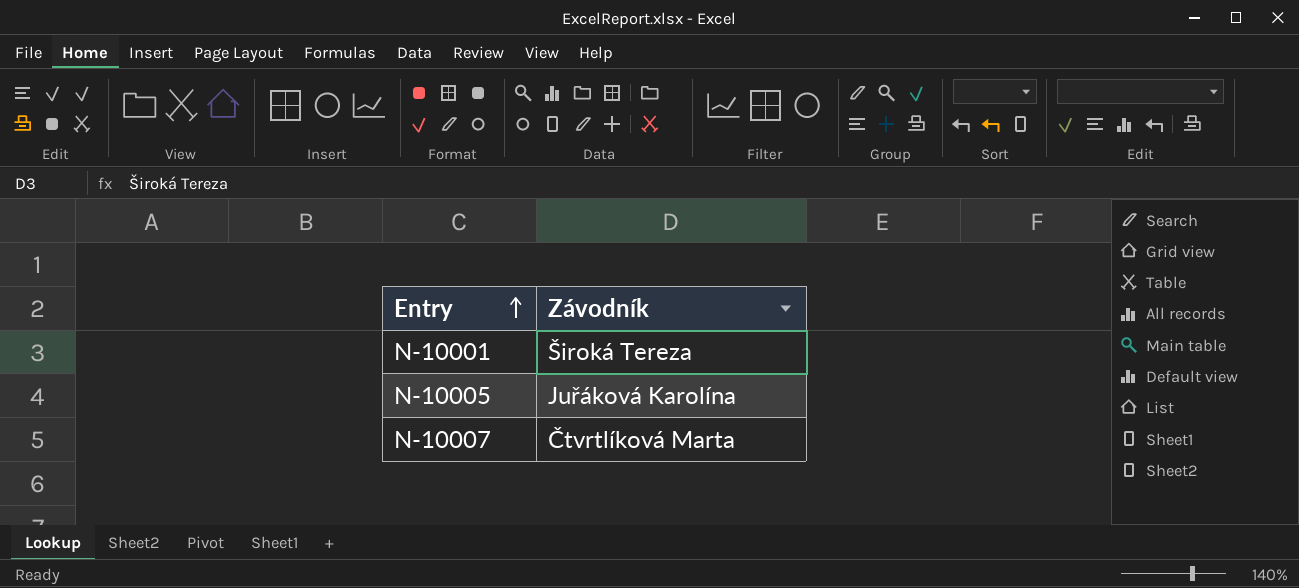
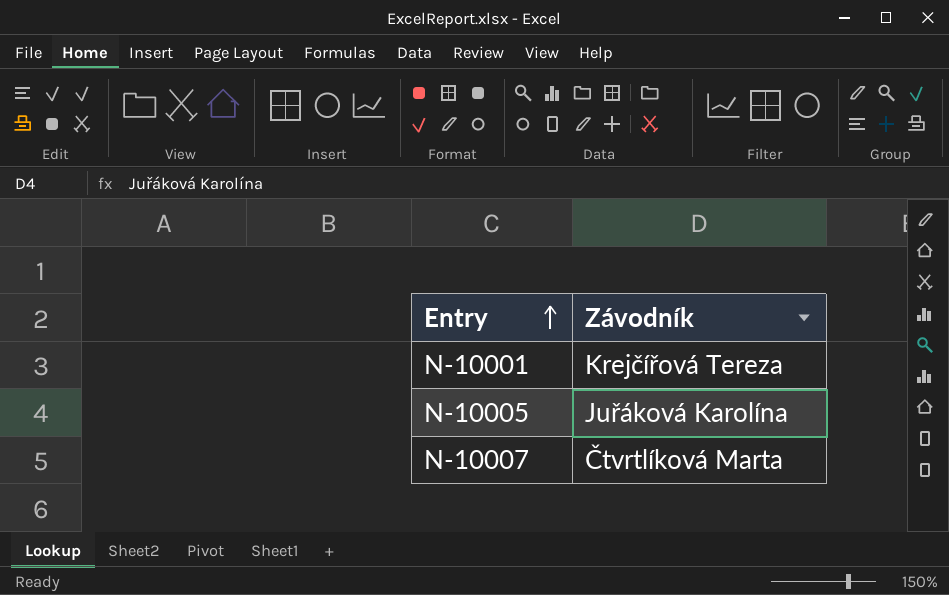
N-10001 | Závodník: Široká Tereza -> Krejčířová Tereza

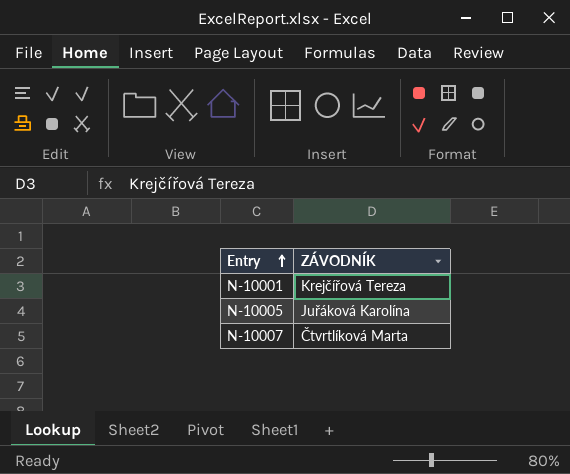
column name: Závodník -> ZÁVODNÍK

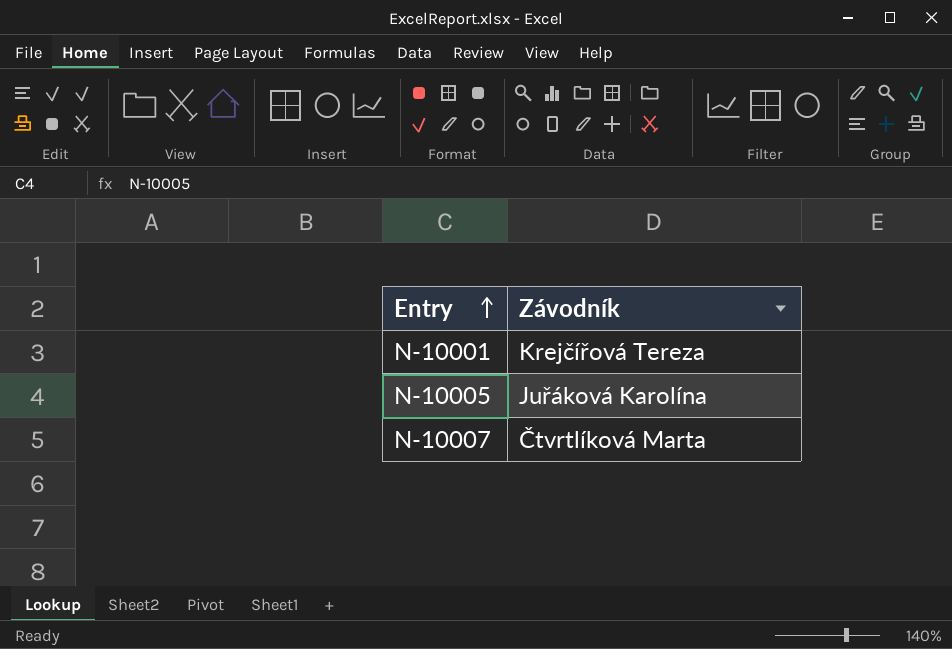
column name: ZÁVODNÍK -> Závodník

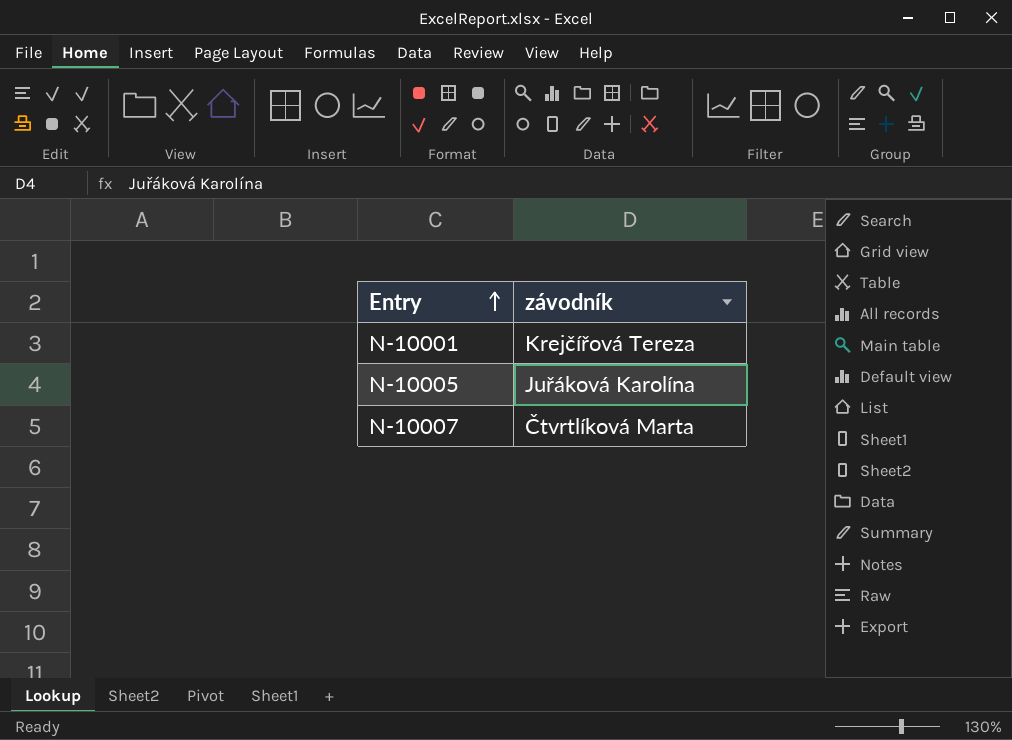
column name: Závodník -> závodník

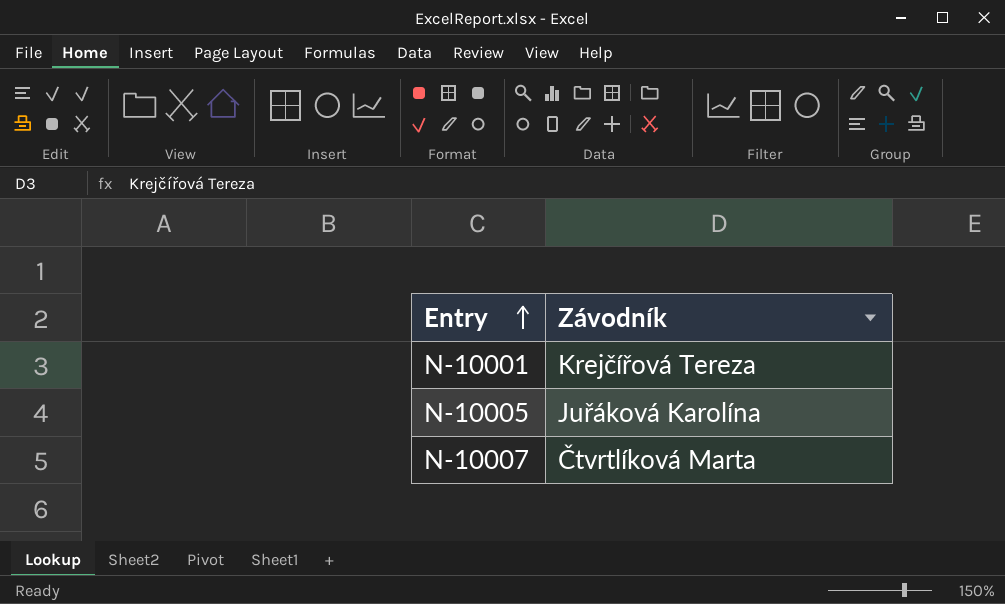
column name: závodník -> Závodník

